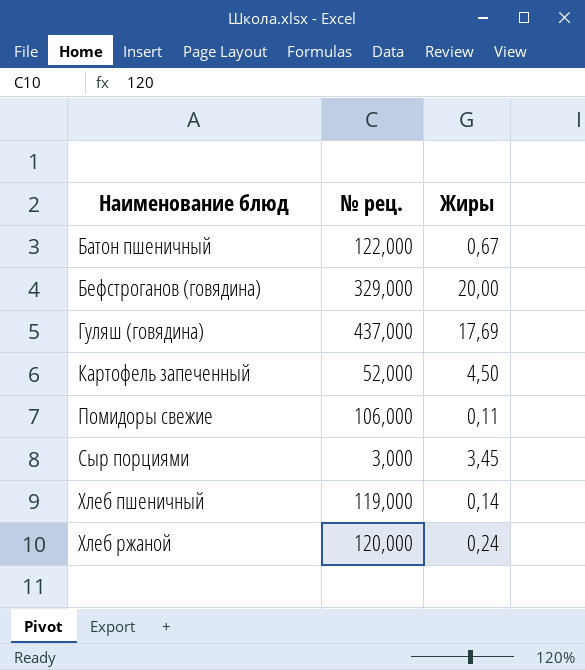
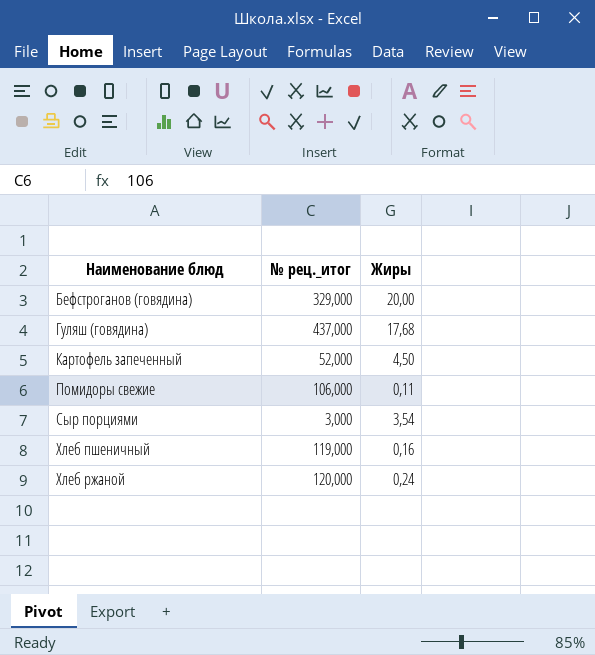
column name: № рец. -> № рец._итог
row Батон пшеничный: 122,000 | 0,67 -> none
Гуляш (говядина) | Жиры: 17,69 -> 17,68
Сыр порциями | Жиры: 3,45 -> 3,54
Хлеб пшеничный | Жиры: 0,14 -> 0,16

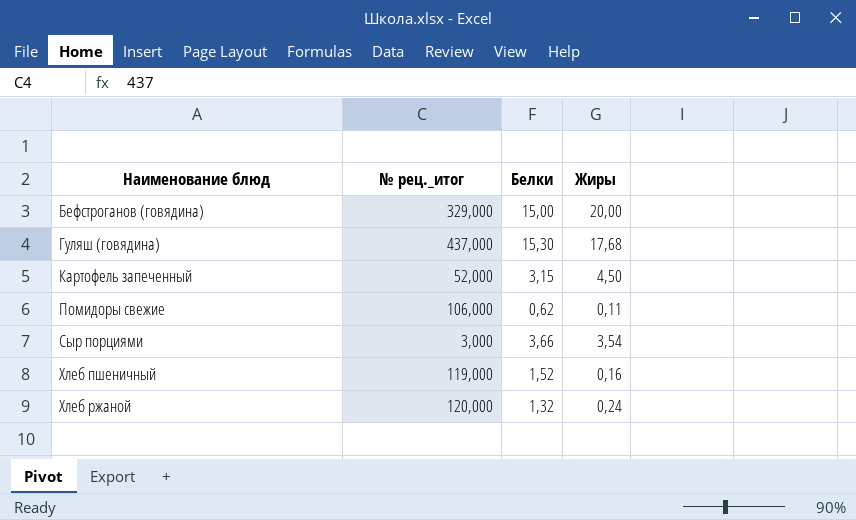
column Белки | position: none -> 3

